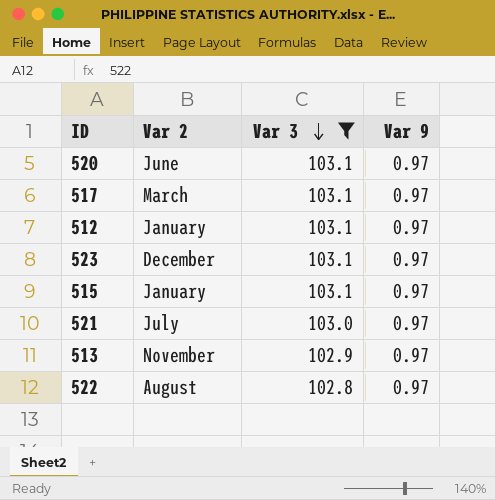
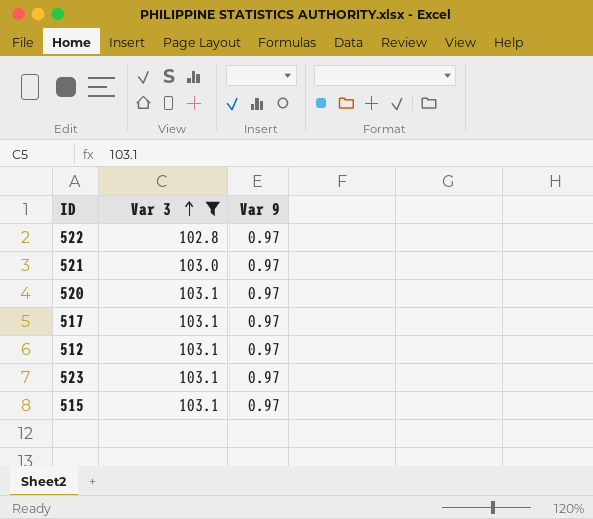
row order: Var 3 descending -> Var 3 ascending
column Var 2 | position: 2 -> none
row 513: November | 102.9 | 0.97 -> none

